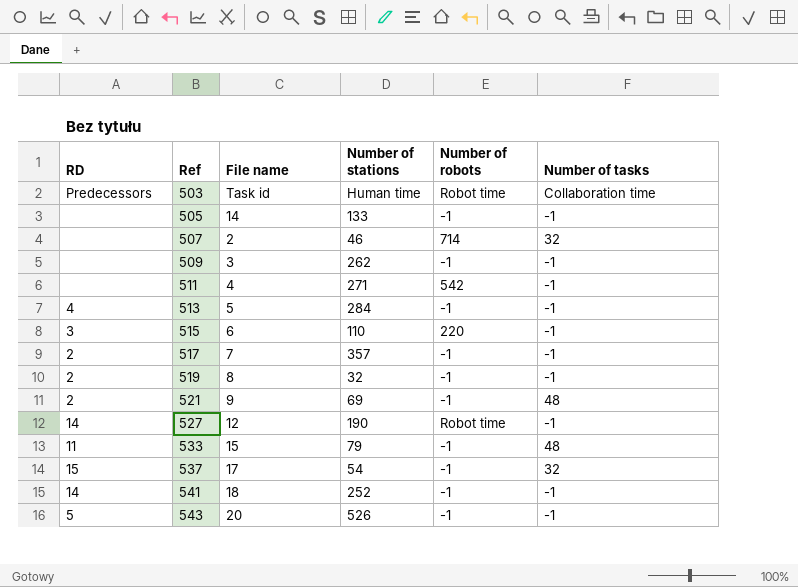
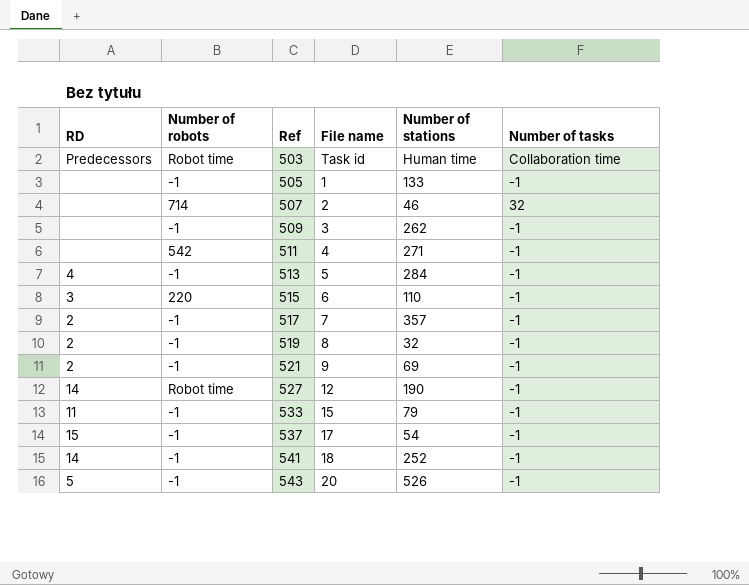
column Number of robots | position: 5 -> 2
505 | File name: 14 -> 1
521 | Number of tasks: 48 -> -1
533 | Number of tasks: 48 -> -1
537 | Number of tasks: 32 -> -1

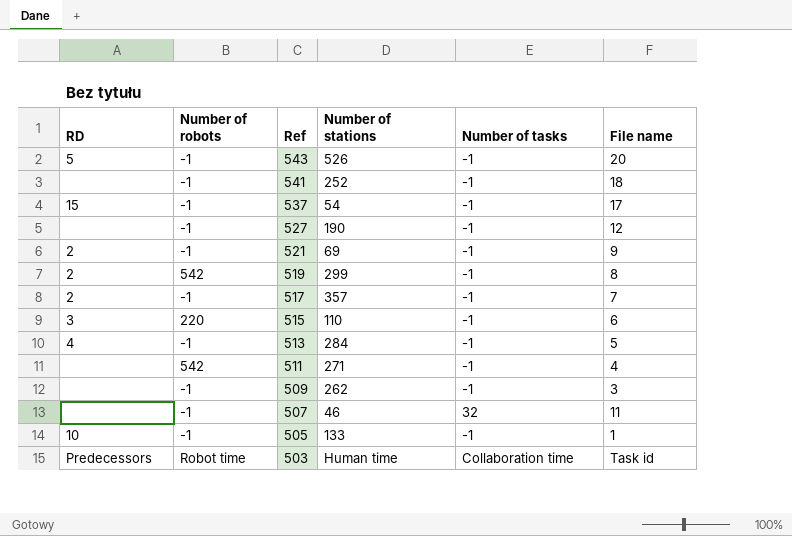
row order: Ref ascending -> Ref descending
column File name | position: 4 -> 6
row 533: 11 | -1 | 15 | 79 | -1 -> none
541 | RD: 14 -> none
527 | RD: 14 -> none
527 | Number of robots: Robot time -> -1
519 | Number of robots: -1 -> 542
519 | Number of stations: 32 -> 299
507 | Number of robots: 714 -> -1
507 | File name: 2 -> 11
505 | RD: none -> 10

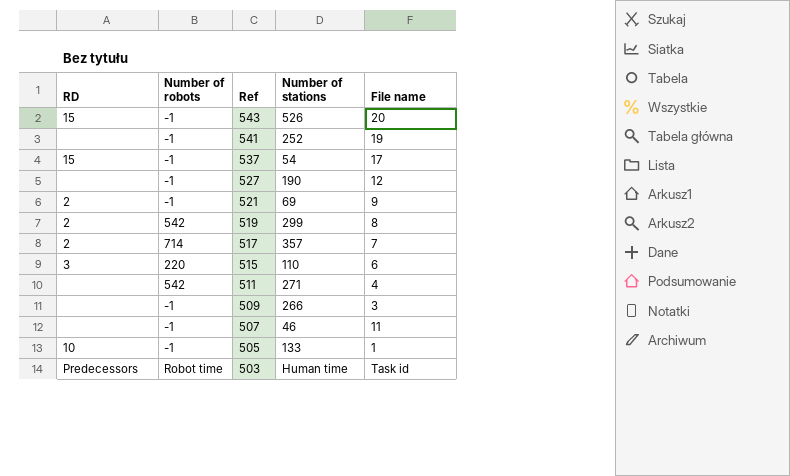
column Number of tasks | position: 5 -> none
row 513: 4 | -1 | 284 | -1 | 5 -> none
543 | RD: 5 -> 15
541 | File name: 18 -> 19
517 | Number of robots: -1 -> 714
509 | Number of stations: 262 -> 266

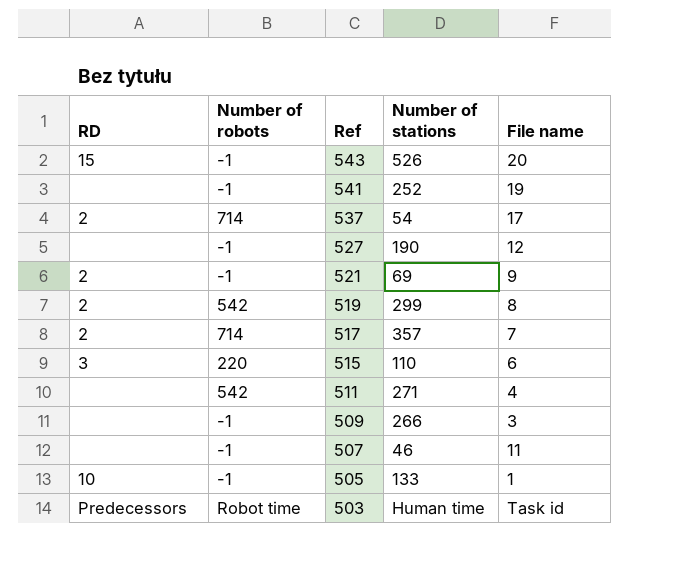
537 | RD: 15 -> 2
537 | Number of robots: -1 -> 714

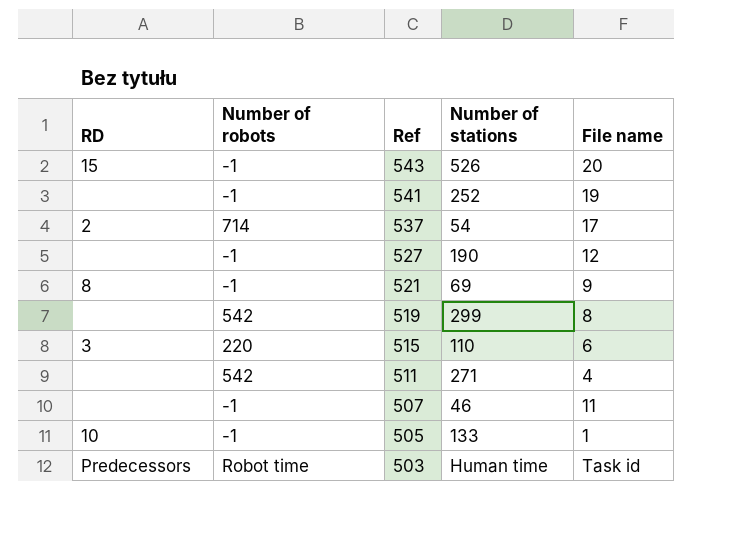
row 517: 2 | 714 | 357 | 7 -> none
row 509: none | -1 | 266 | 3 -> none
521 | RD: 2 -> 8
519 | RD: 2 -> none

